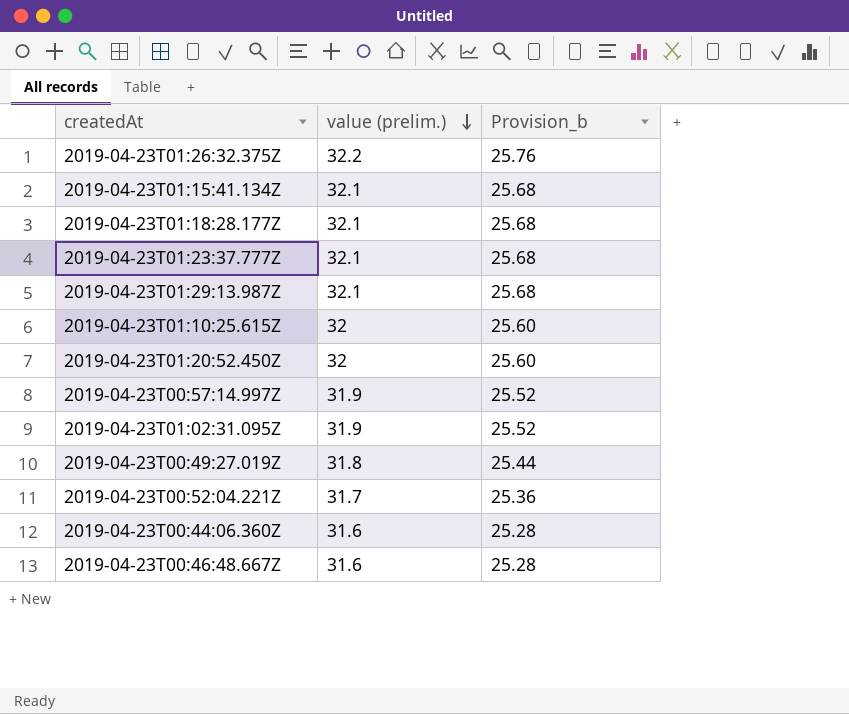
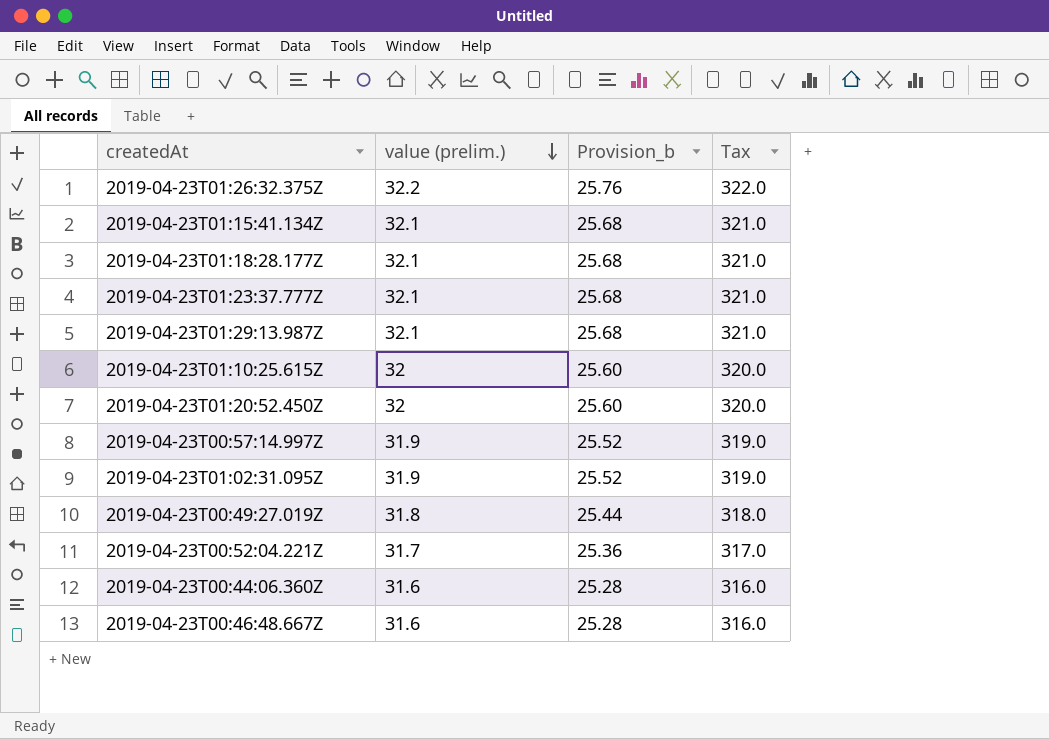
column Tax | formula: none -> [value (prelim.)] * 10

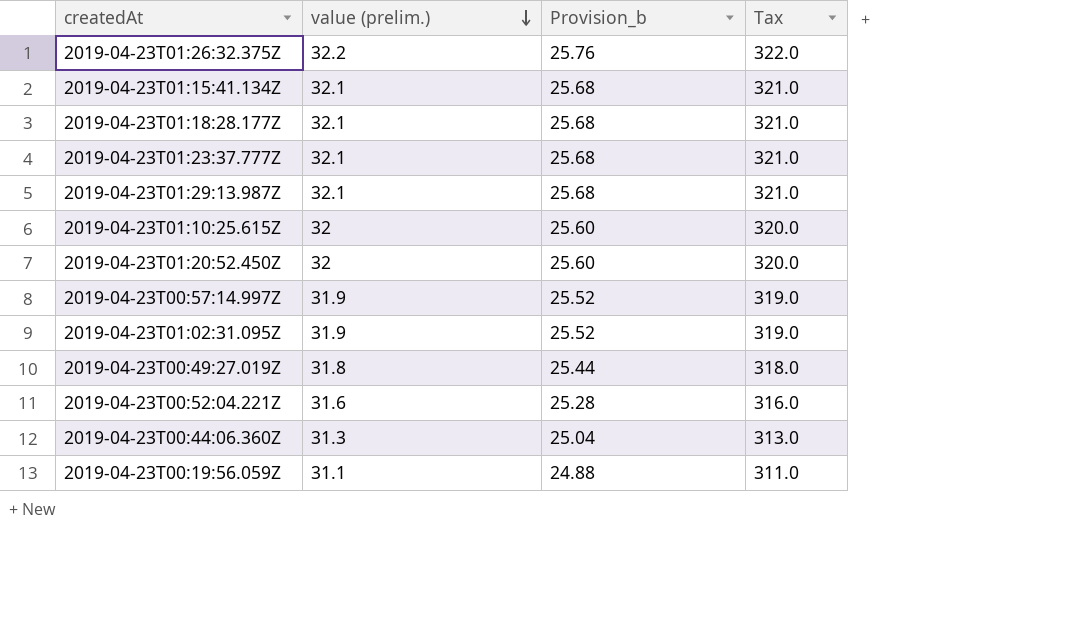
row 2019-04-23T00:46:48.667Z: 31.6 | 25.28 | 316.0 -> none
2019-04-23T00:52:04.221Z | value (prelim.): 31.7 -> 31.6
2019-04-23T00:52:04.221Z | Provision_b: 25.36 -> 25.28
2019-04-23T00:52:04.221Z | Tax: 317.0 -> 316.0
2019-04-23T00:44:06.360Z | value (prelim.): 31.6 -> 31.3
2019-04-23T00:44:06.360Z | Provision_b: 25.28 -> 25.04
2019-04-23T00:44:06.360Z | Tax: 316.0 -> 313.0
row 2019-04-23T00:19:56.059Z: none -> 31.1 | 24.88 | 311.0

